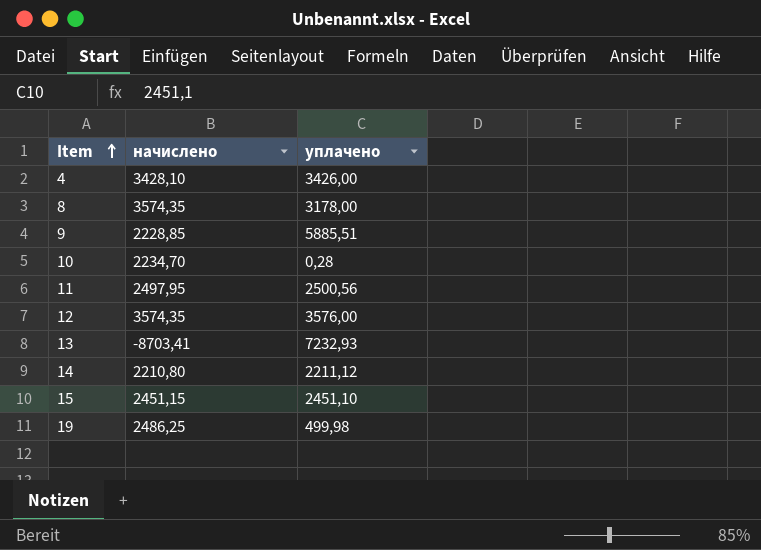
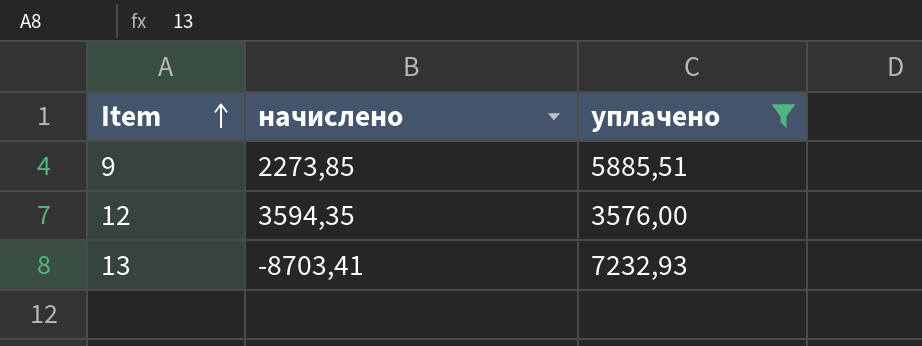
filter: none -> уплачено >= 3576,00
9 | начислено: 2228,85 -> 2273,85
12 | начислено: 3574,35 -> 3594,35

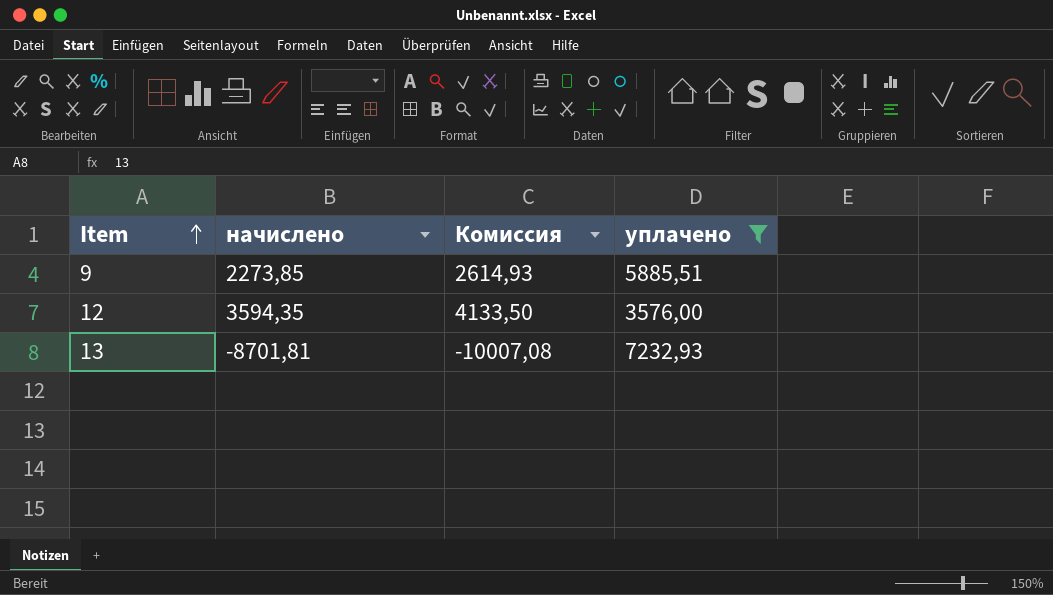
column Комиссия | formula: none -> [начислено] * 1,15
13 | начислено: -8703,41 -> -8701,81

